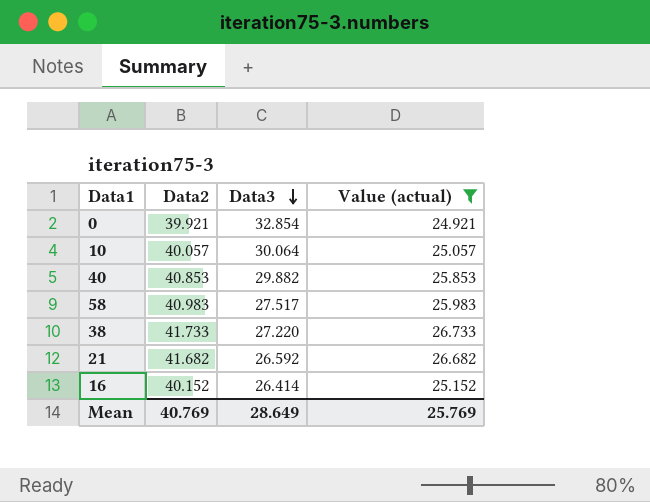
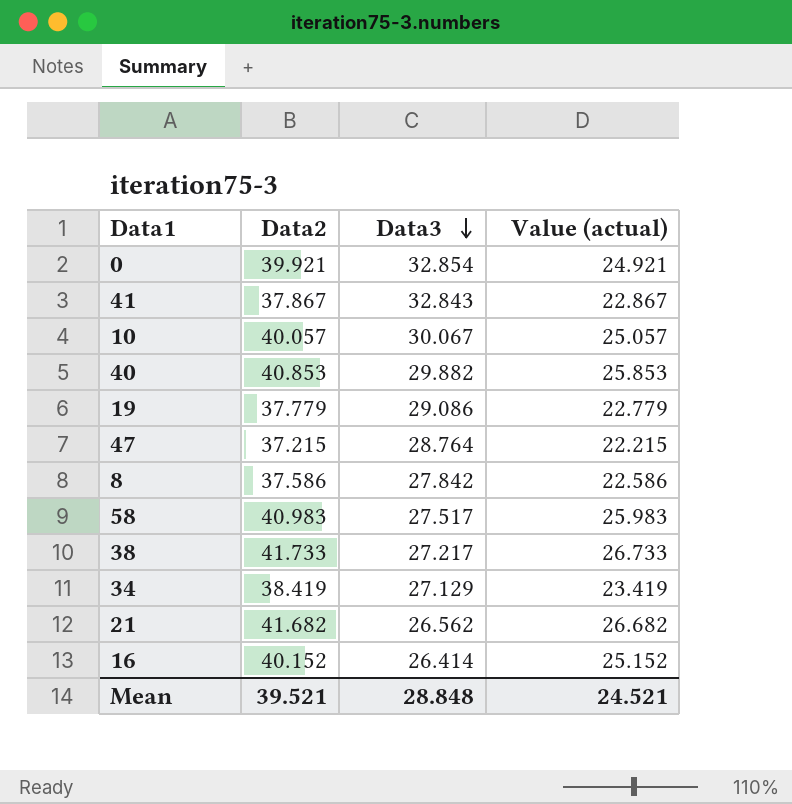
filter: Value (actual) >= 24.921 -> none
10 | Data3: 30.064 -> 30.067
38 | Data3: 27.220 -> 27.217
21 | Data3: 26.592 -> 26.562
Mean | Data2: 40.769 -> 39.521
Mean | Data3: 28.649 -> 28.848
Mean | Value (actual): 25.769 -> 24.521

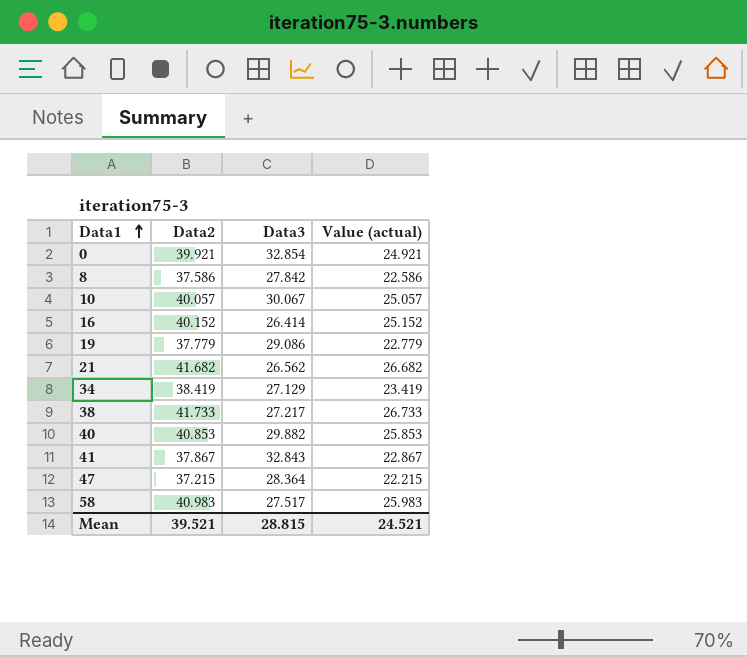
row order: Data3 descending -> Data1 ascending
47 | Data3: 28.764 -> 28.364
Mean | Data3: 28.848 -> 28.815

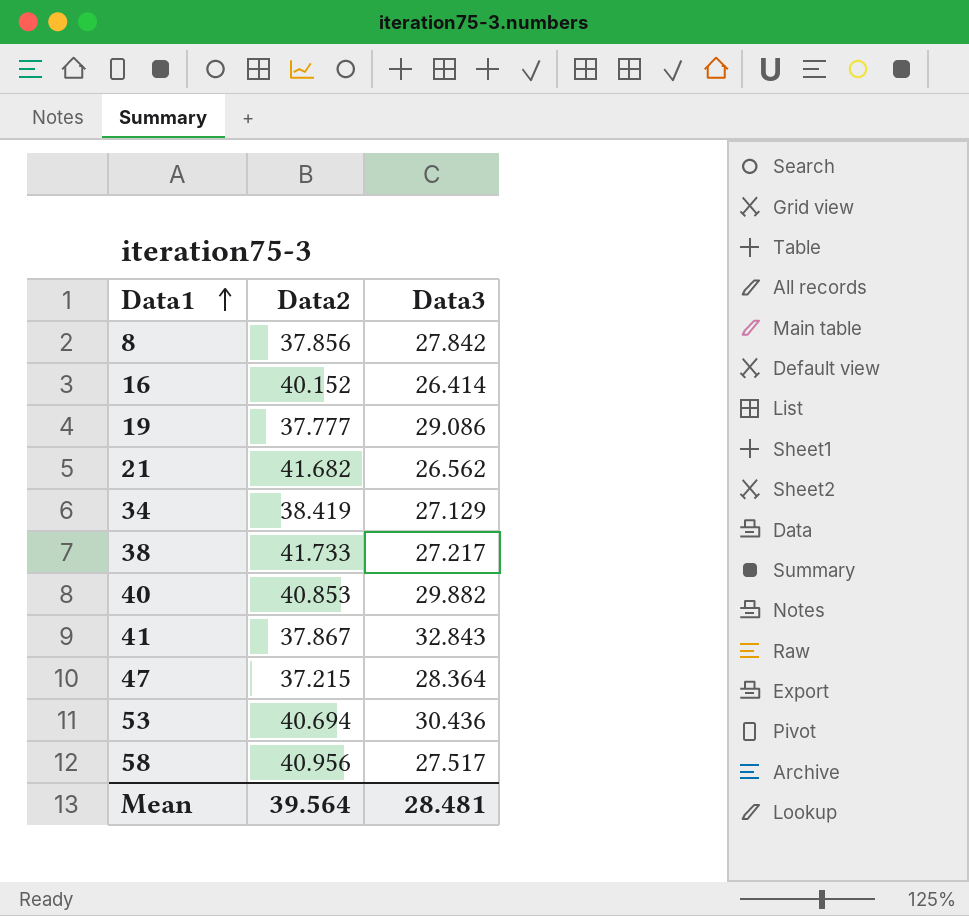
column Value (actual) | formula: [Data2] - 15 -> none
row 0: 39.921 | 32.854 | 24.921 -> none
row 10: 40.057 | 30.067 | 25.057 -> none
8 | Data2: 37.586 -> 37.856
19 | Data2: 37.779 -> 37.777
row 53: none -> 40.694 | 30.436
58 | Data2: 40.983 -> 40.956
Mean | Data2: 39.521 -> 39.564
Mean | Data3: 28.815 -> 28.481

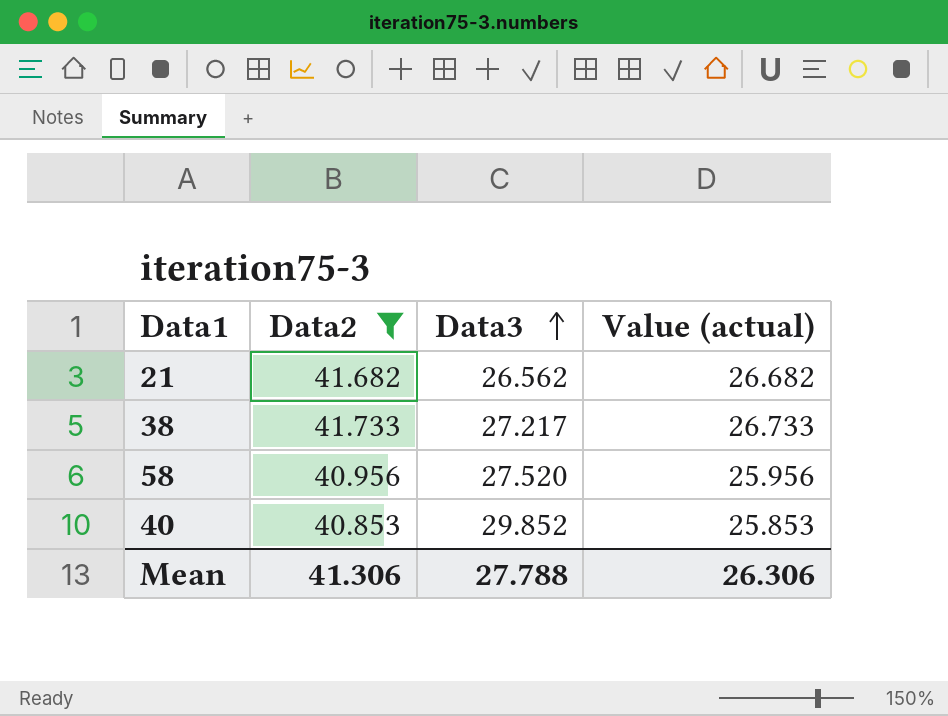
filter: none -> Data2 >= 40.853
row order: Data1 ascending -> Data3 ascending
column Value (actual) | formula: none -> [Data2] - 15
58 | Data3: 27.517 -> 27.520
40 | Data3: 29.882 -> 29.852
Mean | Data2: 39.564 -> 41.306
Mean | Data3: 28.481 -> 27.788

